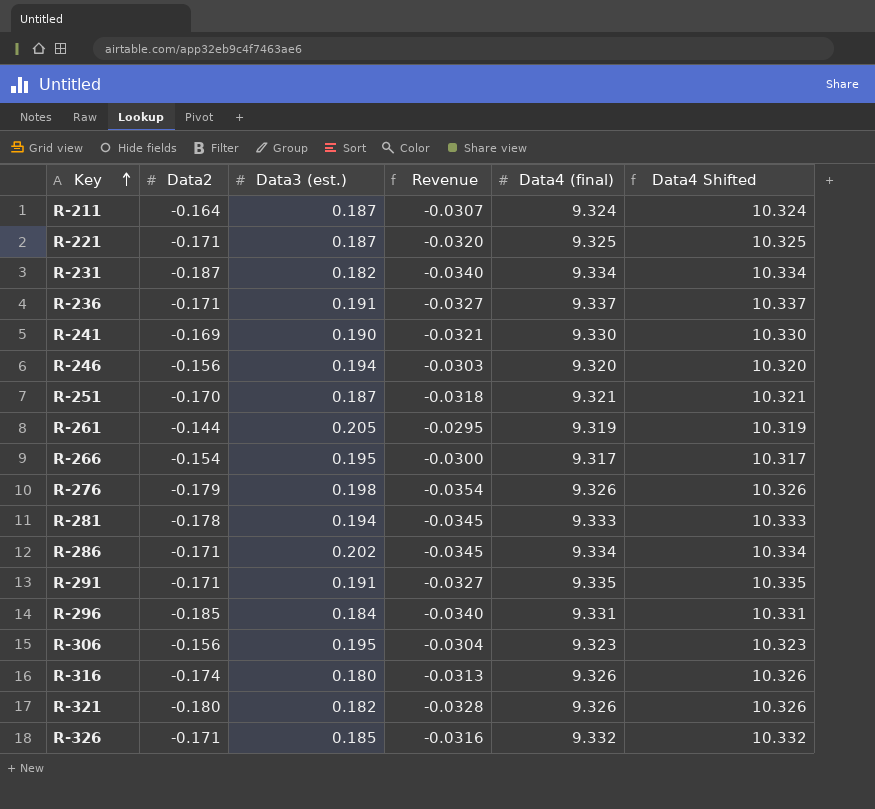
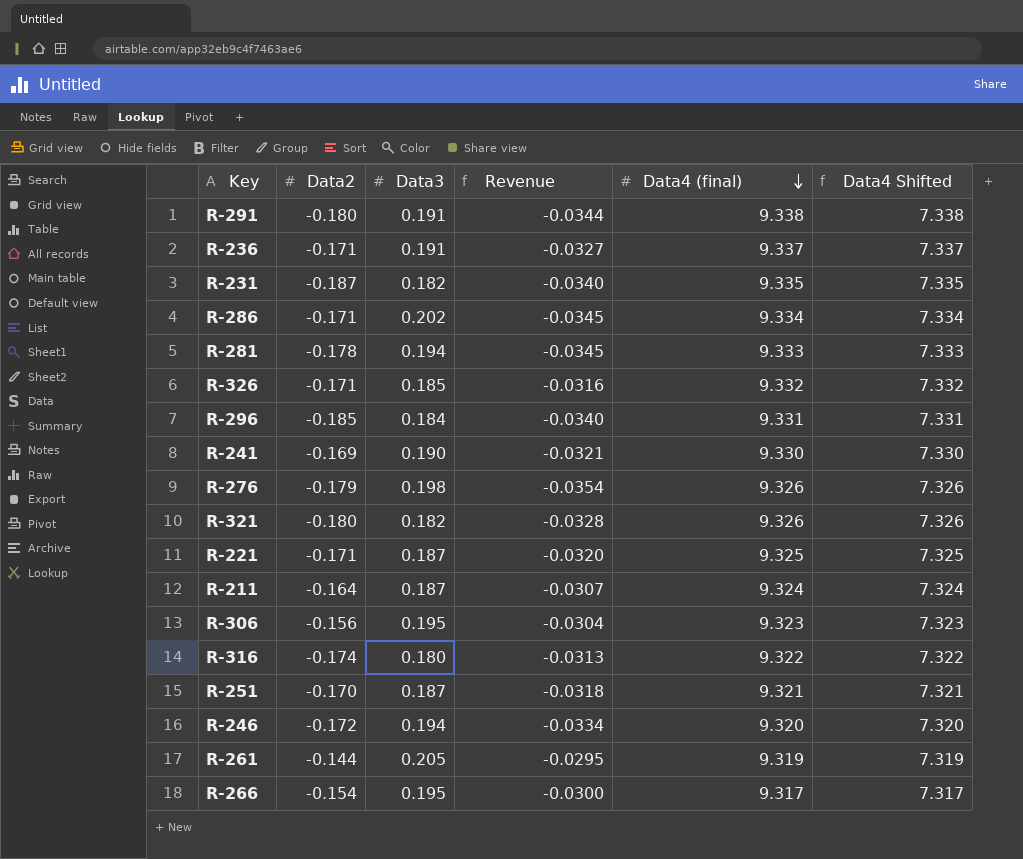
row order: Key ascending -> Data4 (final) descending
column name: Data3 (est.) -> Data3
column Data4 Shifted | formula: [Data4 (final)] + 1 -> [Data4 (final)] - 2
R-291 | Data2: -0.171 -> -0.180
R-291 | Revenue: -0.0327 -> -0.0344
R-291 | Data4 (final): 9.335 -> 9.338
R-231 | Data4 (final): 9.334 -> 9.335
R-316 | Data4 (final): 9.326 -> 9.322
R-246 | Data2: -0.156 -> -0.172
R-246 | Revenue: -0.0303 -> -0.0334

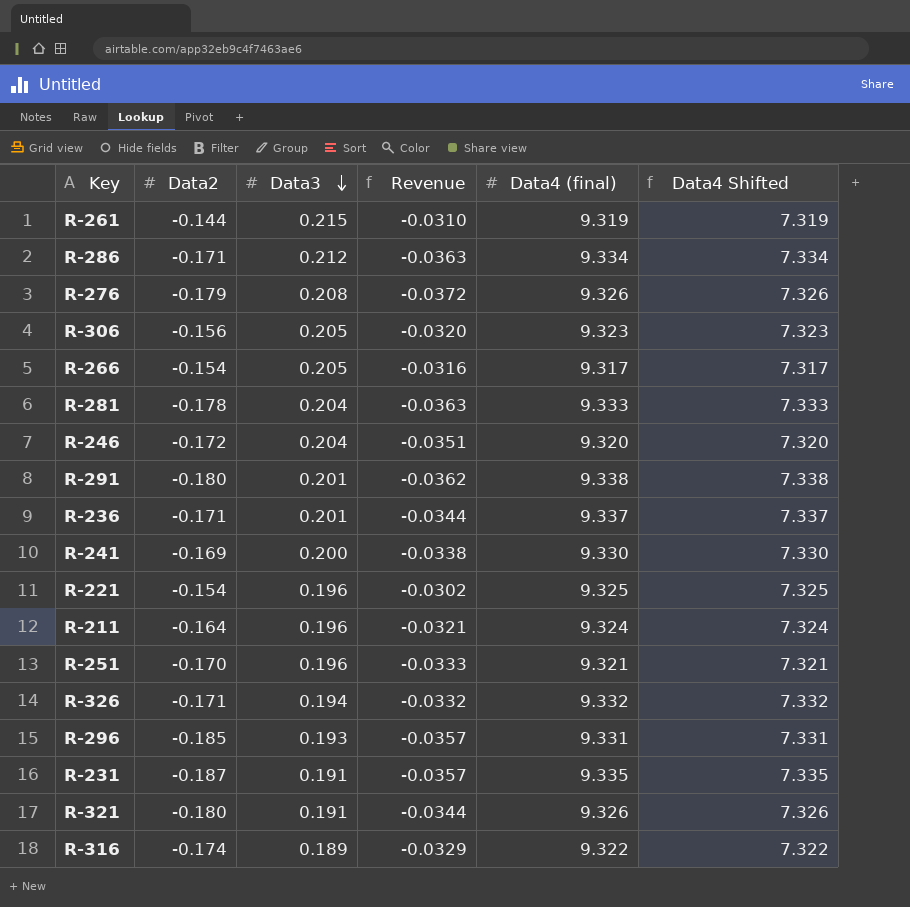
row order: Data4 (final) descending -> Data3 descending
R-261 | Data3: 0.205 -> 0.215
R-261 | Revenue: -0.0295 -> -0.0310
R-286 | Data3: 0.202 -> 0.212
R-286 | Revenue: -0.0345 -> -0.0363
R-276 | Data3: 0.198 -> 0.208
R-276 | Revenue: -0.0354 -> -0.0372
R-306 | Data3: 0.195 -> 0.205
R-306 | Revenue: -0.0304 -> -0.0320
R-266 | Data3: 0.195 -> 0.205
R-266 | Revenue: -0.0300 -> -0.0316
R-281 | Data3: 0.194 -> 0.204
R-281 | Revenue: -0.0345 -> -0.0363
R-246 | Data3: 0.194 -> 0.204
R-246 | Revenue: -0.0334 -> -0.0351
R-291 | Data3: 0.191 -> 0.201
R-291 | Revenue: -0.0344 -> -0.0362
R-236 | Data3: 0.191 -> 0.201
R-236 | Revenue: -0.0327 -> -0.0344
R-241 | Data3: 0.190 -> 0.200
R-241 | Revenue: -0.0321 -> -0.0338
R-221 | Data2: -0.171 -> -0.154
R-221 | Data3: 0.187 -> 0.196
R-221 | Revenue: -0.0320 -> -0.0302
R-211 | Data3: 0.187 -> 0.196
R-211 | Revenue: -0.0307 -> -0.0321
R-251 | Data3: 0.187 -> 0.196
R-251 | Revenue: -0.0318 -> -0.0333
R-326 | Data3: 0.185 -> 0.194
R-326 | Revenue: -0.0316 -> -0.0332
R-296 | Data3: 0.184 -> 0.193
R-296 | Revenue: -0.0340 -> -0.0357
R-231 | Data3: 0.182 -> 0.191
R-231 | Revenue: -0.0340 -> -0.0357
R-321 | Data3: 0.182 -> 0.191
R-321 | Revenue: -0.0328 -> -0.0344
R-316 | Data3: 0.180 -> 0.189
R-316 | Revenue: -0.0313 -> -0.0329

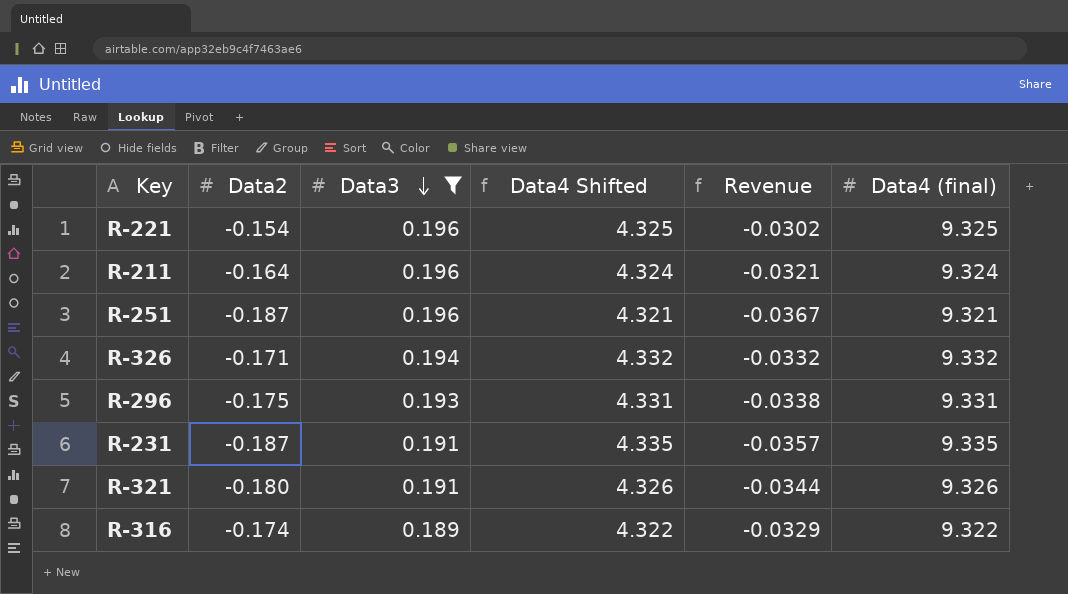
filter: none -> Data3 <= 0.196
column Data4 Shifted | formula: [Data4 (final)] - 2 -> [Data4 (final)] - 5
column Data4 Shifted | position: 6 -> 4
R-251 | Data2: -0.170 -> -0.187
R-251 | Revenue: -0.0333 -> -0.0367
R-296 | Data2: -0.185 -> -0.175
R-296 | Revenue: -0.0357 -> -0.0338

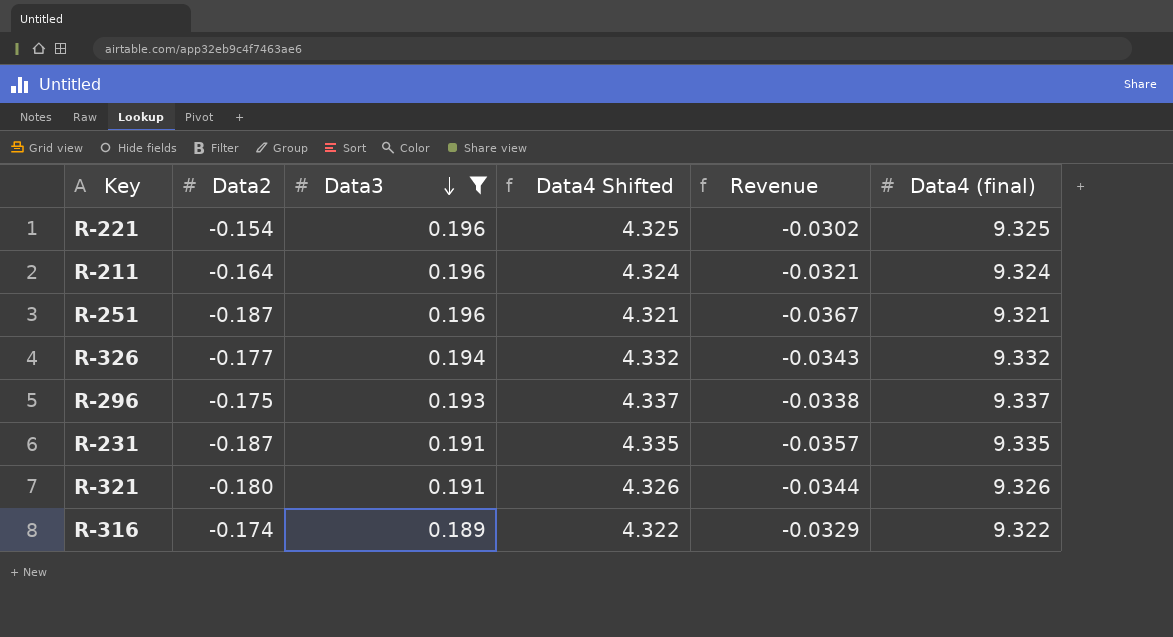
R-326 | Data2: -0.171 -> -0.177
R-326 | Revenue: -0.0332 -> -0.0343
R-296 | Data4 Shifted: 4.331 -> 4.337
R-296 | Data4 (final): 9.331 -> 9.337

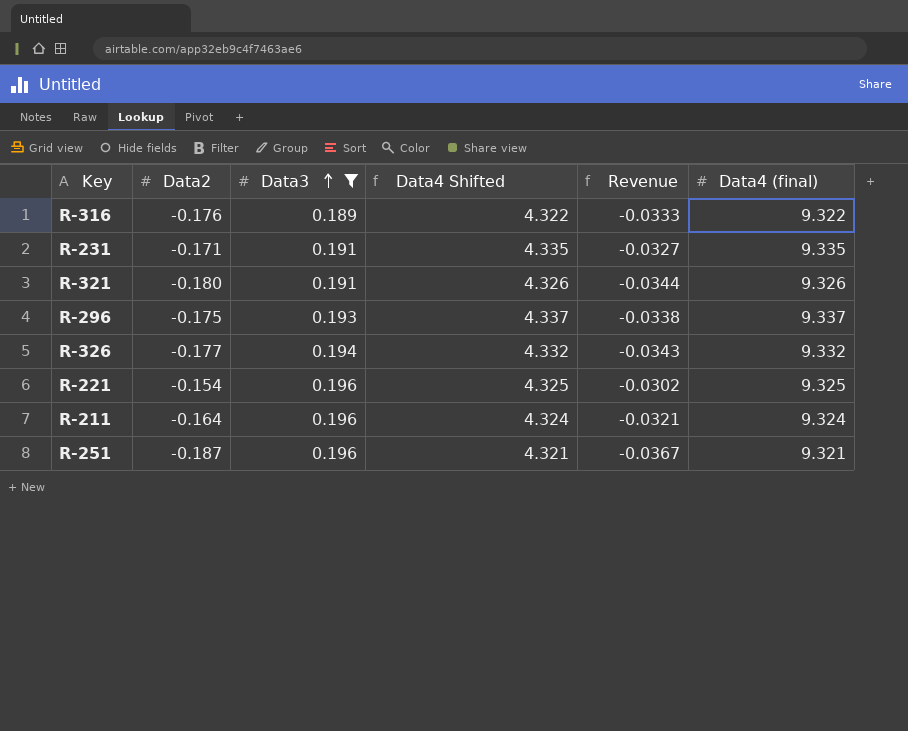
row order: Data3 descending -> Data3 ascending
R-316 | Data2: -0.174 -> -0.176
R-316 | Revenue: -0.0329 -> -0.0333
R-231 | Data2: -0.187 -> -0.171
R-231 | Revenue: -0.0357 -> -0.0327

